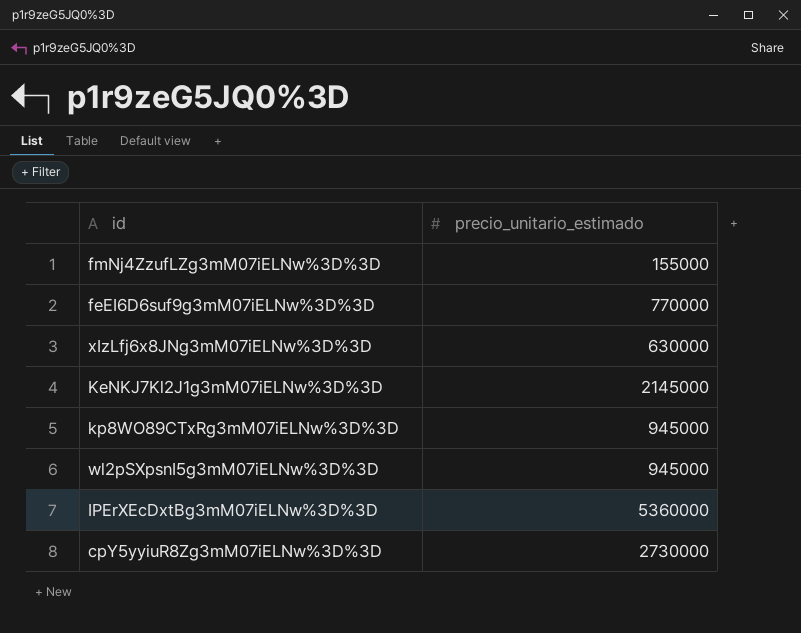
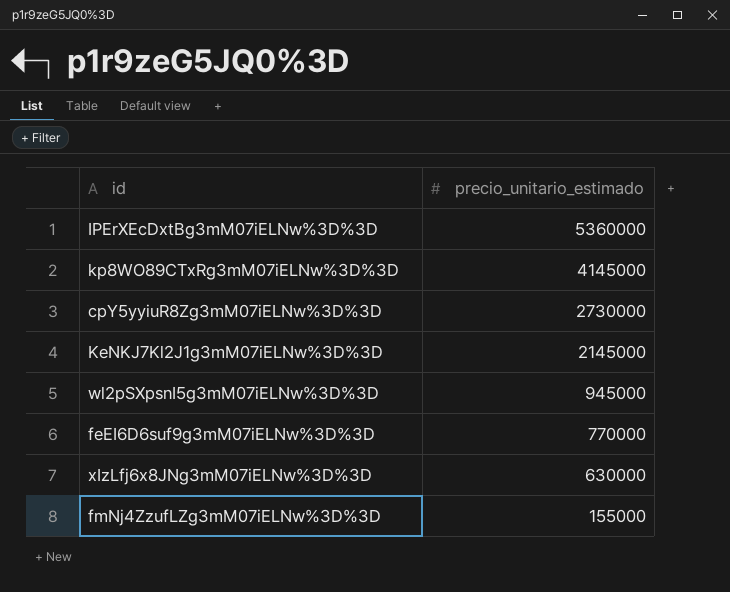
row order: none -> precio_unitario_estimado descending
kp8WO89CTxRg3mM07iELNw%3D%3D | precio_unitario_estimado: 945000 -> 4145000

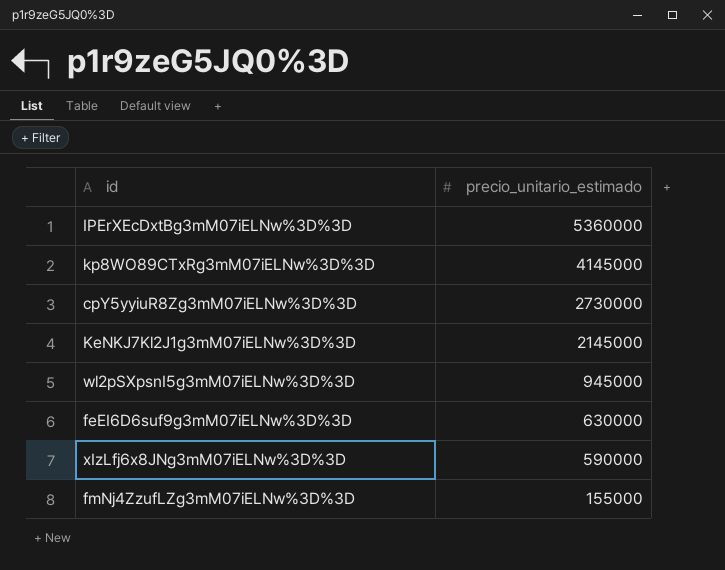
feEI6D6suf9g3mM07iELNw%3D%3D | precio_unitario_estimado: 770000 -> 630000
xIzLfj6x8JNg3mM07iELNw%3D%3D | precio_unitario_estimado: 630000 -> 590000

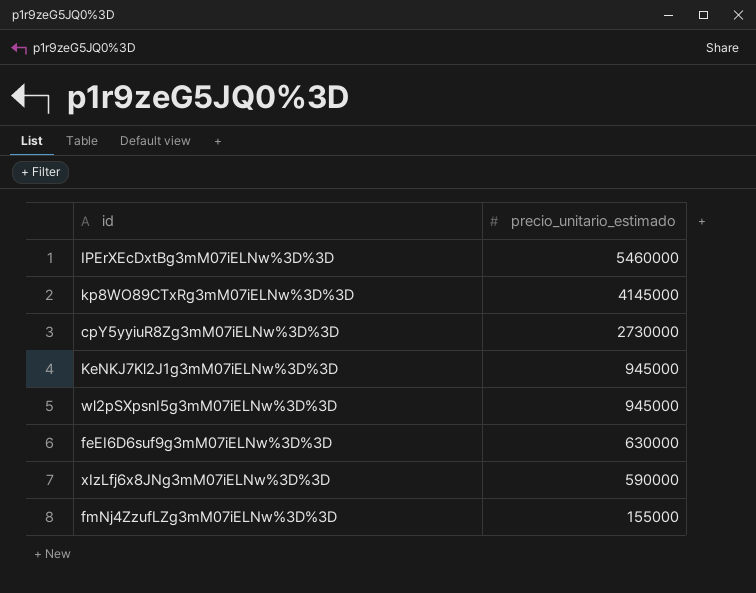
IPErXEcDxtBg3mM07iELNw%3D%3D | precio_unitario_estimado: 5360000 -> 5460000
KeNKJ7Kl2J1g3mM07iELNw%3D%3D | precio_unitario_estimado: 2145000 -> 945000

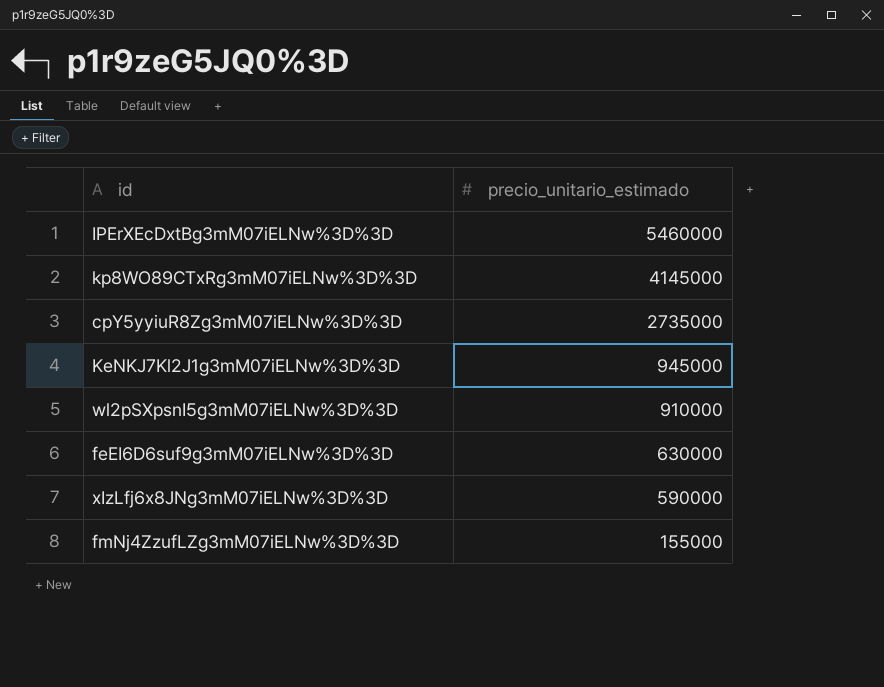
cpY5yyiuR8Zg3mM07iELNw%3D%3D | precio_unitario_estimado: 2730000 -> 2735000
wl2pSXpsnI5g3mM07iELNw%3D%3D | precio_unitario_estimado: 945000 -> 910000

